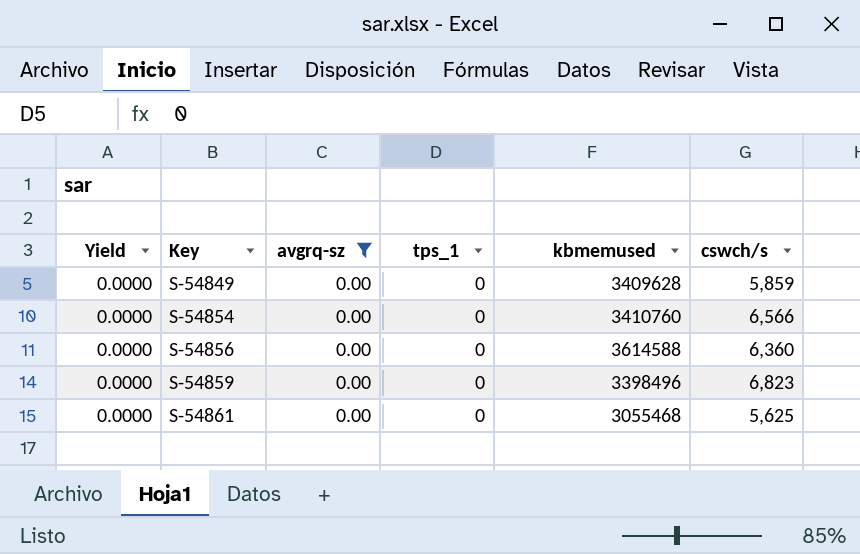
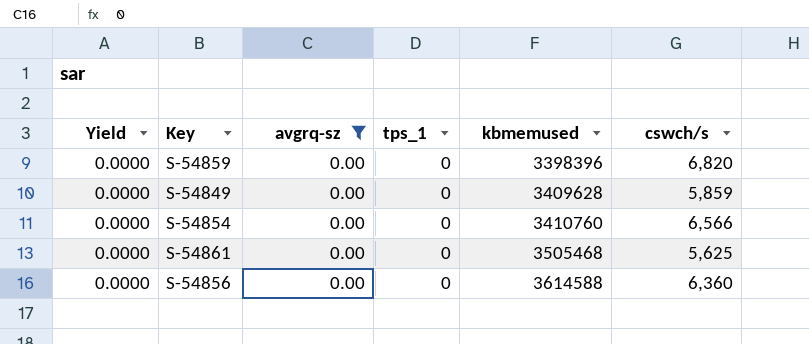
row order: Key ascending -> kbmemused ascending
S-54859 | kbmemused: 3398496 -> 3398396
S-54859 | cswch/s: 6,823 -> 6,820
S-54861 | kbmemused: 3055468 -> 3505468

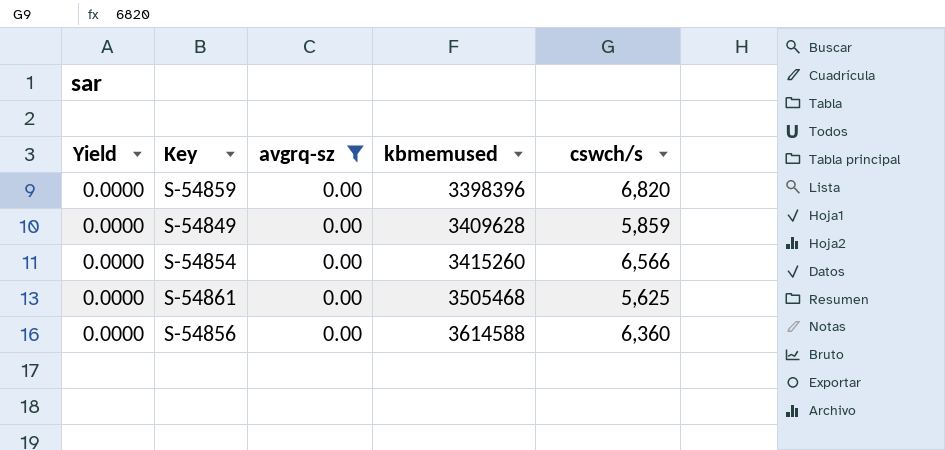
column tps_1 | position: 4 -> none
S-54854 | kbmemused: 3410760 -> 3415260

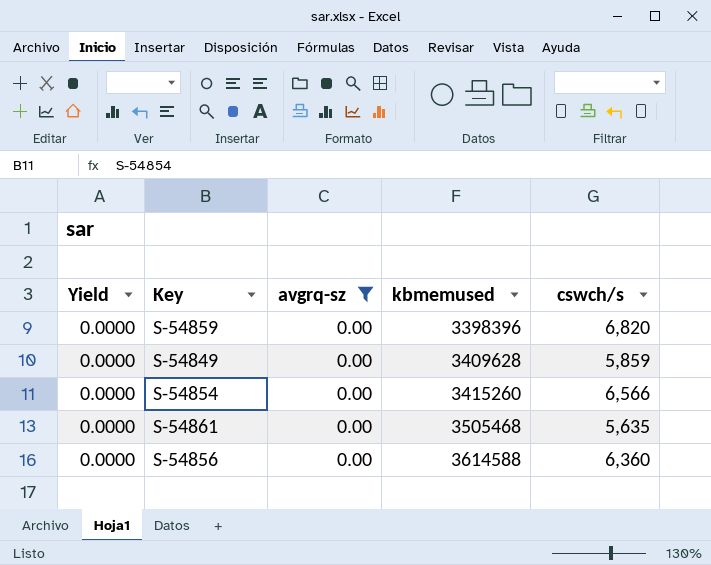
S-54861 | cswch/s: 5,625 -> 5,635

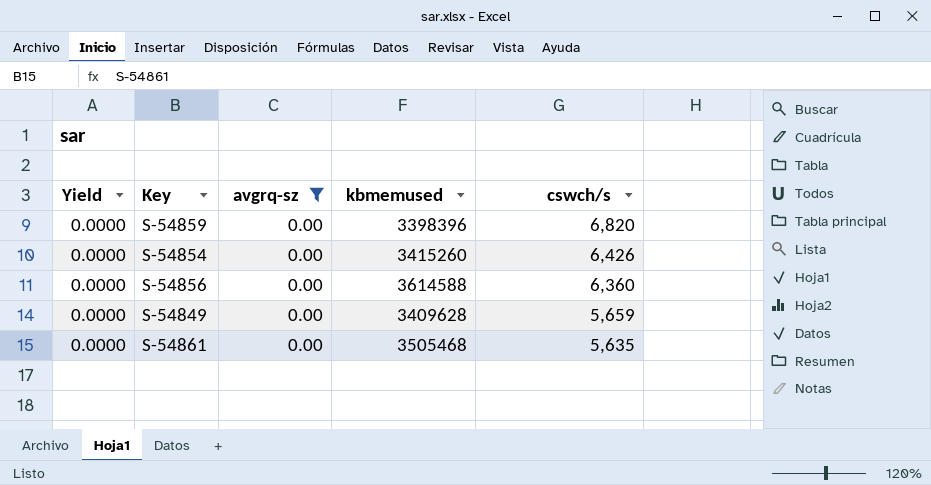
row order: kbmemused ascending -> cswch/s descending
S-54854 | cswch/s: 6,566 -> 6,426
S-54849 | cswch/s: 5,859 -> 5,659

